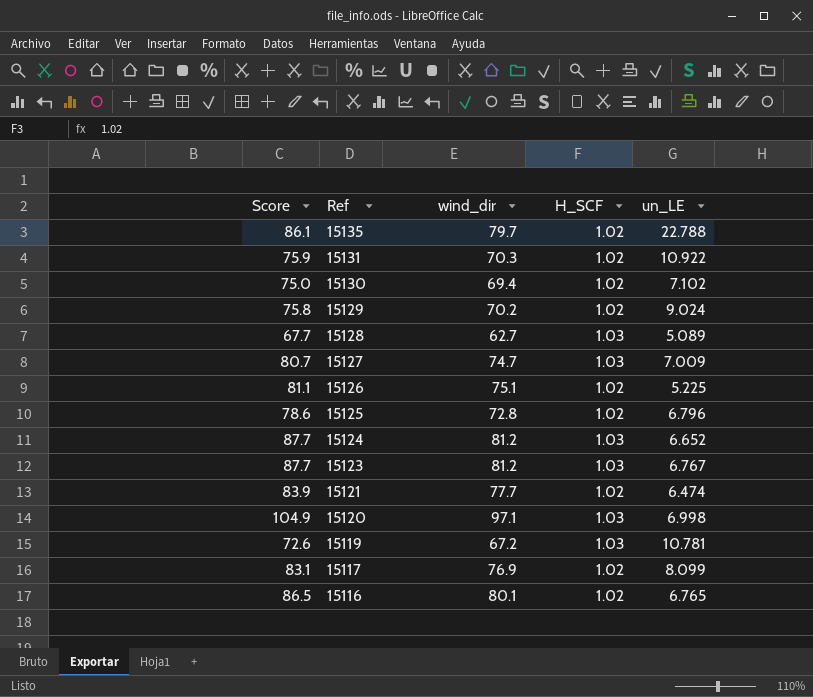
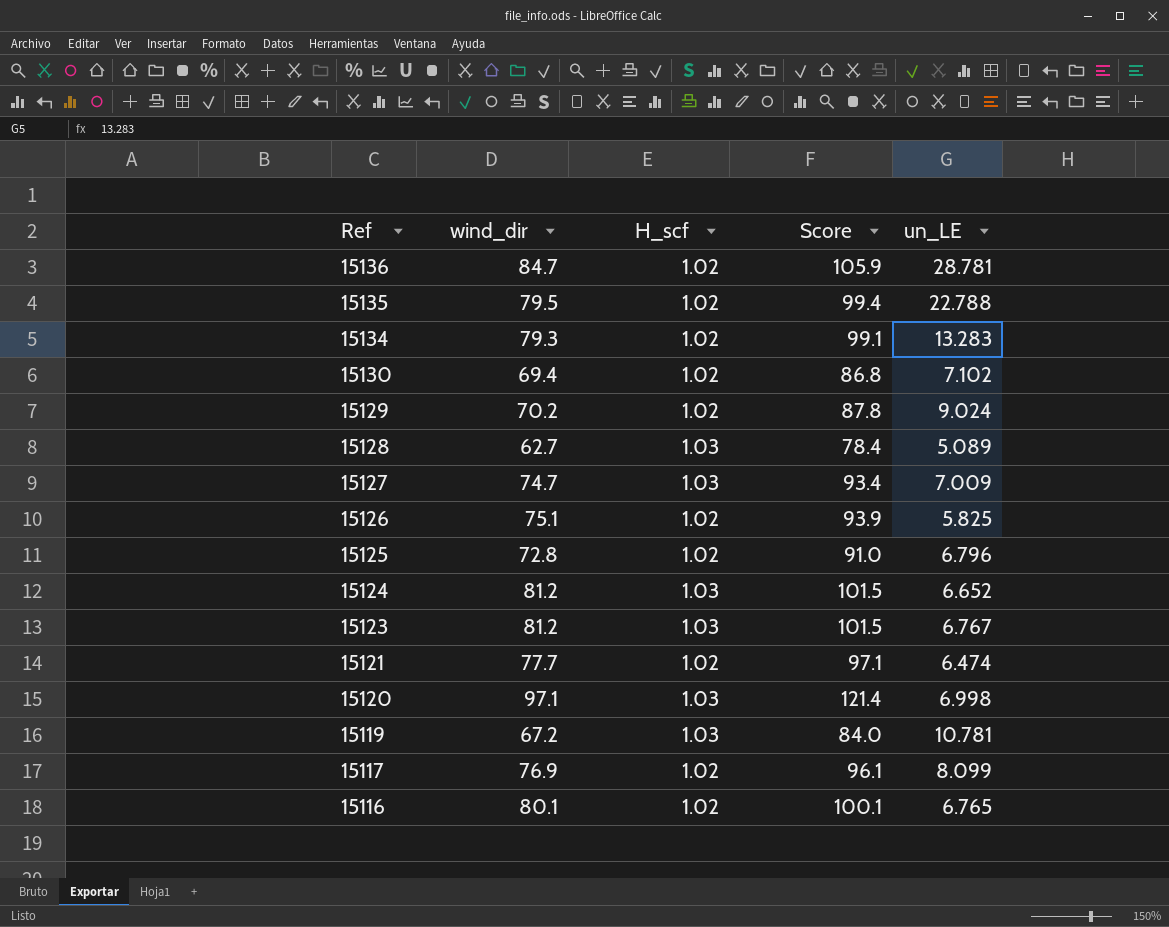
column name: H_SCF -> H_scf
column Score | formula: [wind_dir] * 1.08 -> [wind_dir] * 1.25
column Score | position: 1 -> 4
row 15131: 75.9 | 70.3 | 1.02 | 10.922 -> none
row 15136: none -> 84.7 | 1.02 | 105.9 | 28.781
15135 | wind_dir: 79.7 -> 79.5
row 15134: none -> 79.3 | 1.02 | 99.1 | 13.283
15126 | un_LE: 5.225 -> 5.825

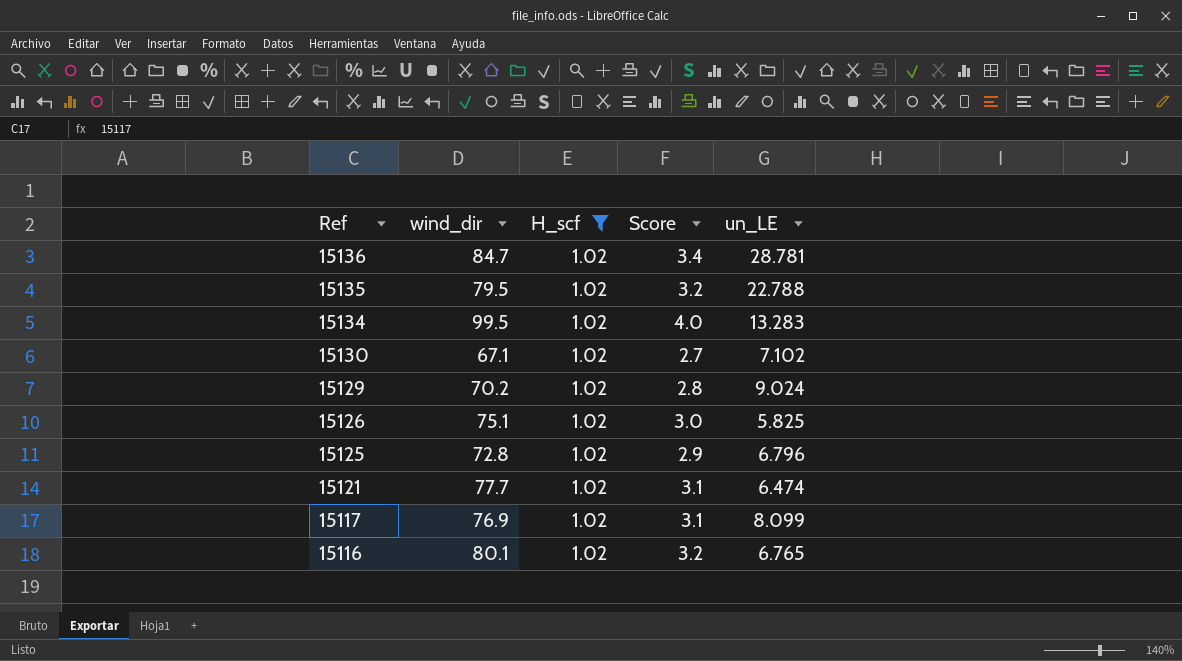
filter: none -> H_scf = 1.02
column Score | formula: [wind_dir] * 1.25 -> [wind_dir] * 0.04
15134 | wind_dir: 79.3 -> 99.5
15130 | wind_dir: 69.4 -> 67.1

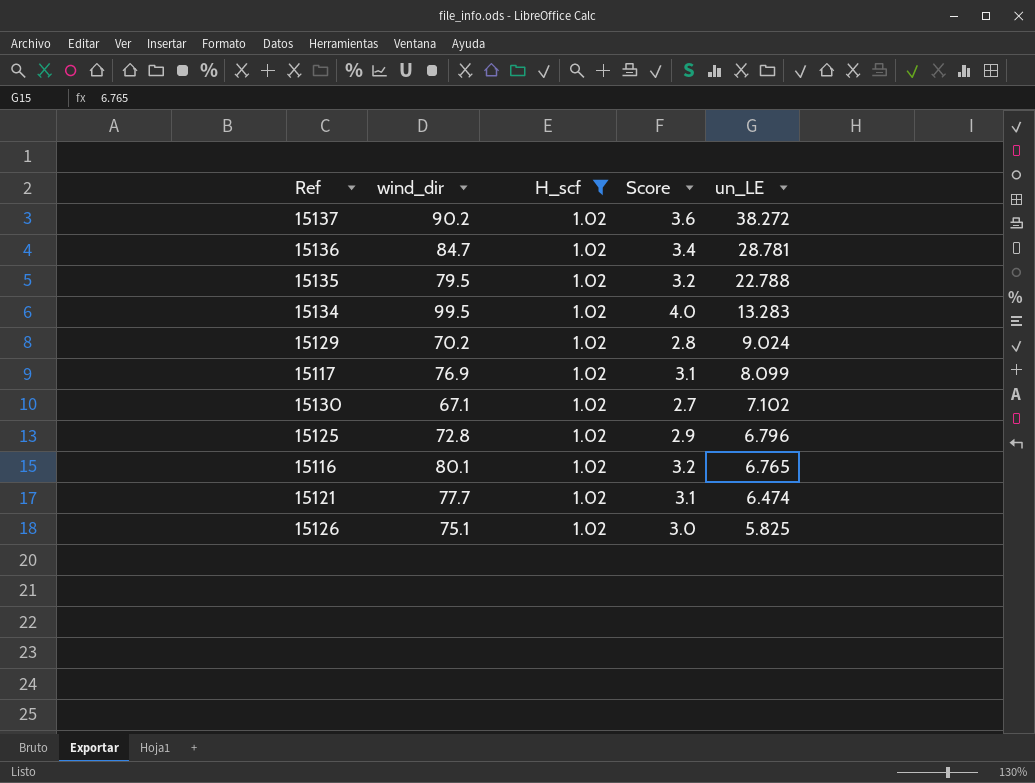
row order: Ref descending -> un_LE descending
row 15137: none -> 90.2 | 1.02 | 3.6 | 38.272

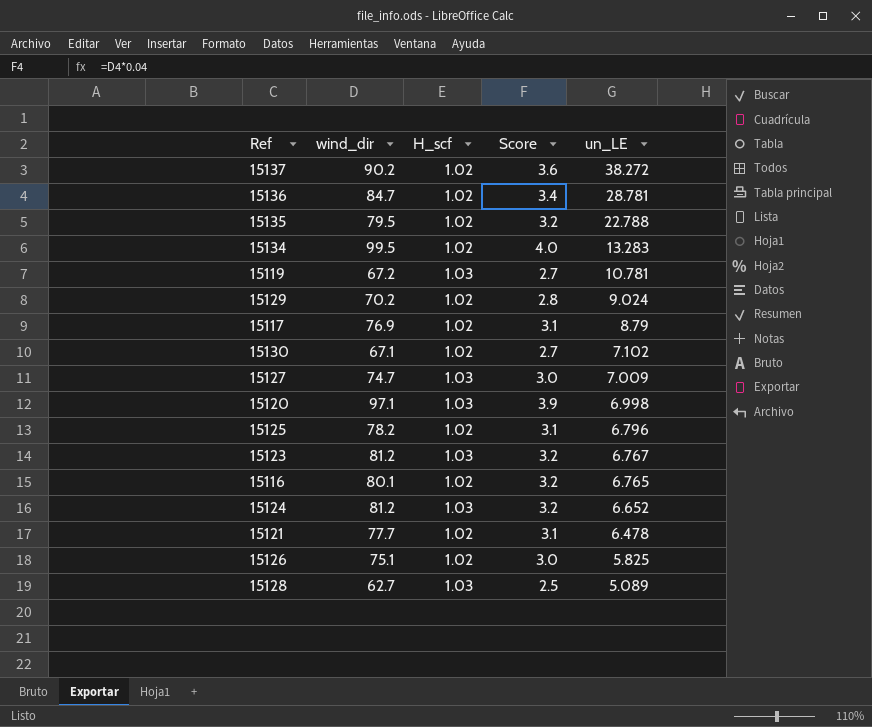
filter: H_scf = 1.02 -> none
15117 | un_LE: 8.099 -> 8.79
15125 | wind_dir: 72.8 -> 78.2
15125 | Score: 2.9 -> 3.1
15121 | un_LE: 6.474 -> 6.478

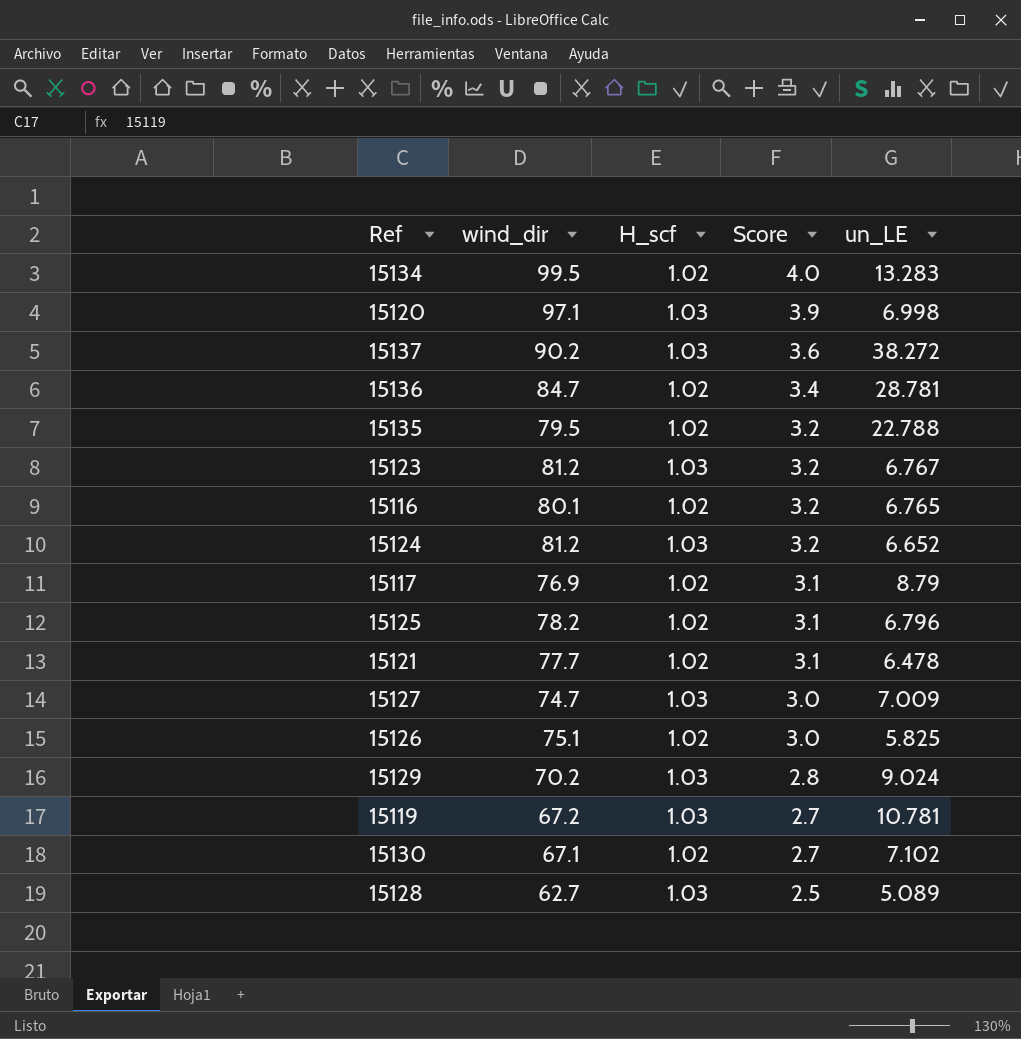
row order: un_LE descending -> Score descending
15137 | H_scf: 1.02 -> 1.03
15129 | H_scf: 1.02 -> 1.03

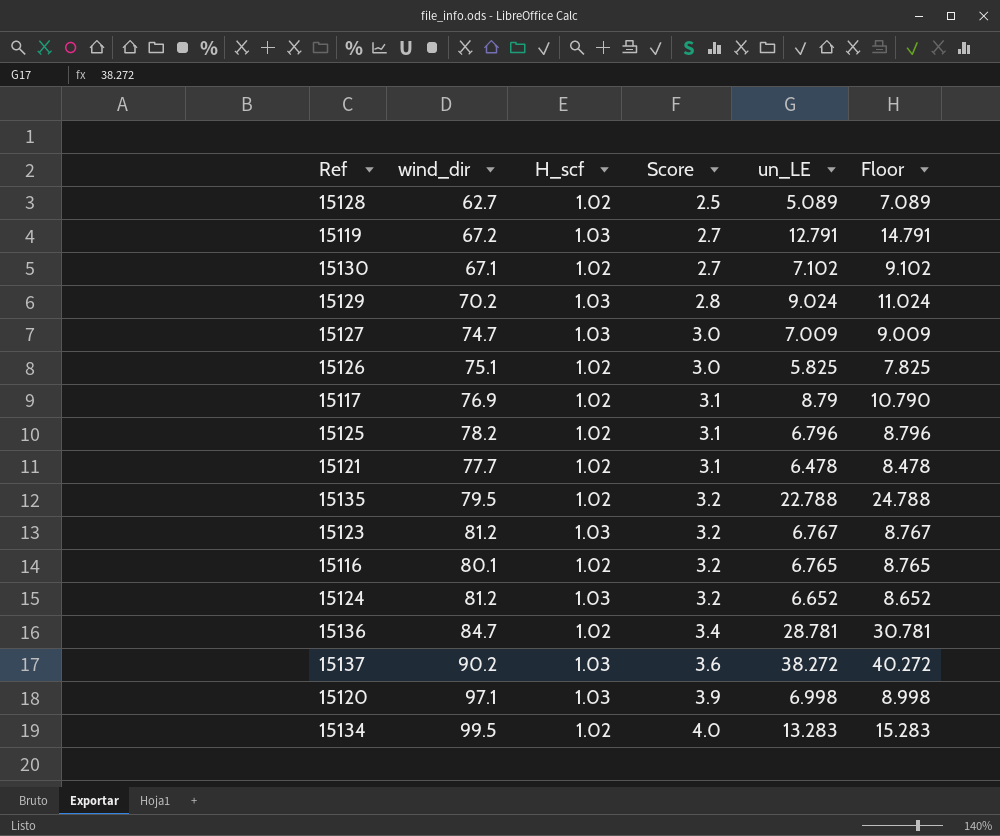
row order: Score descending -> Score ascending
column Floor | formula: none -> [un_LE] + 2
15128 | H_scf: 1.03 -> 1.02
15119 | un_LE: 10.781 -> 12.791

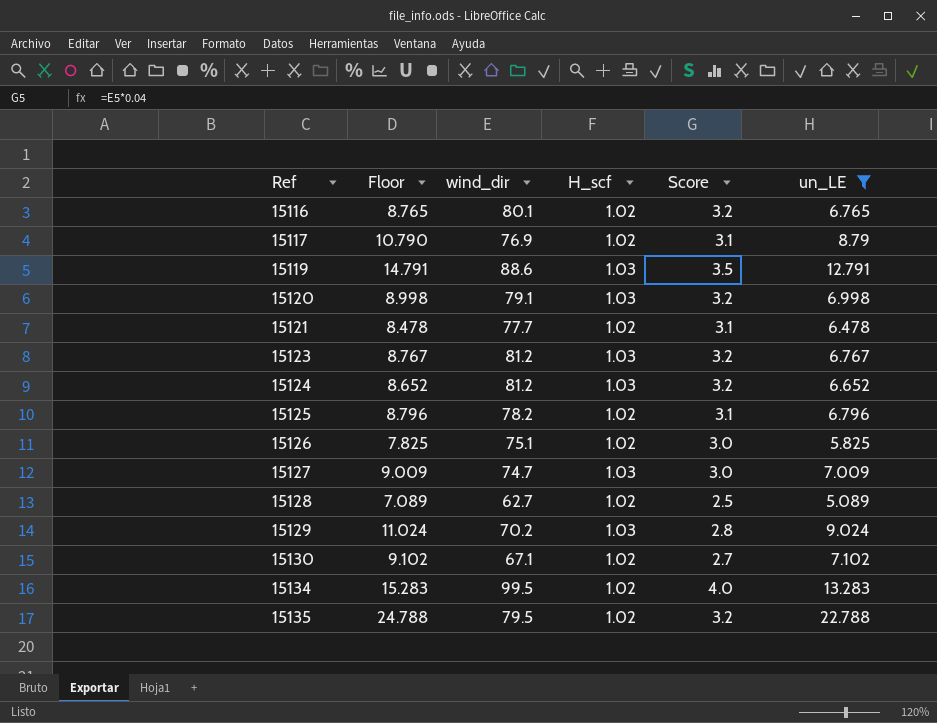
filter: none -> un_LE <= 22.788
row order: Score ascending -> Ref ascending
column Floor | position: 6 -> 2
15119 | wind_dir: 67.2 -> 88.6
15119 | Score: 2.7 -> 3.5
15120 | wind_dir: 97.1 -> 79.1
15120 | Score: 3.9 -> 3.2

